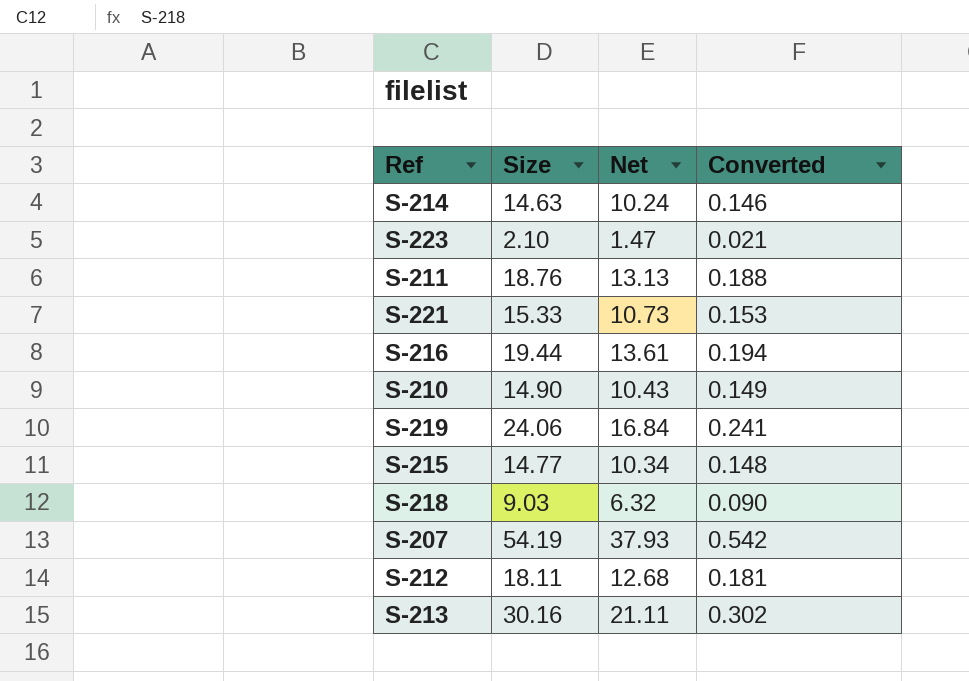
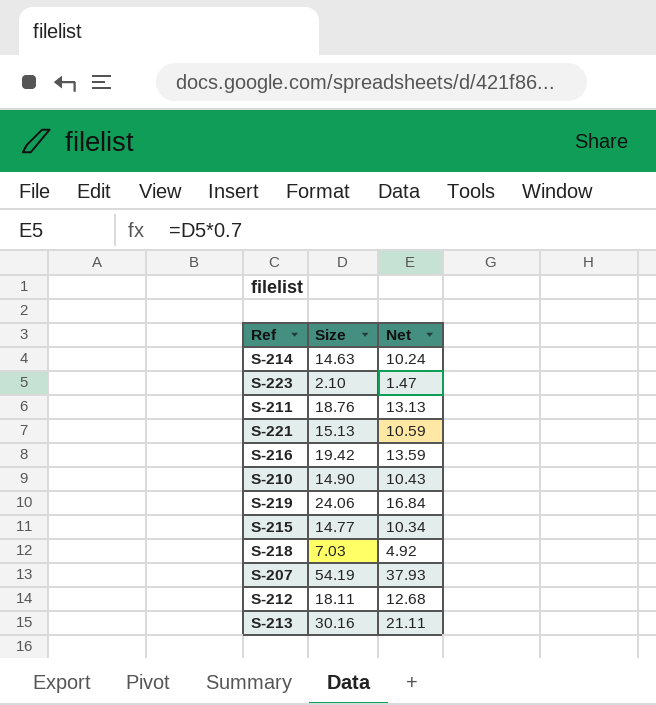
column Converted | formula: [Size] * 0.01 -> none
S-221 | Size: 15.33 -> 15.13
S-221 | Net: 10.73 -> 10.59
S-216 | Size: 19.44 -> 19.42
S-216 | Net: 13.61 -> 13.59
S-218 | Size: 9.03 -> 7.03
S-218 | Net: 6.32 -> 4.92

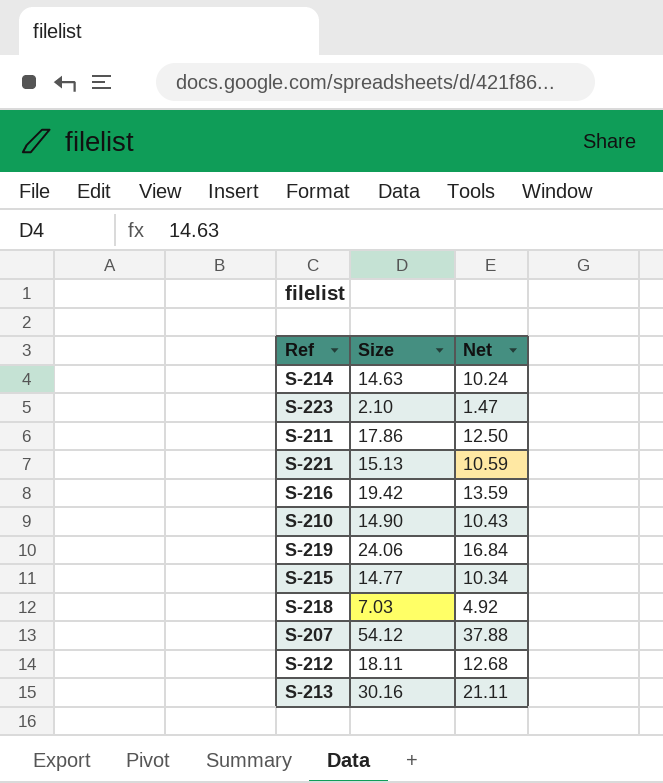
S-211 | Size: 18.76 -> 17.86
S-211 | Net: 13.13 -> 12.50
S-207 | Size: 54.19 -> 54.12
S-207 | Net: 37.93 -> 37.88

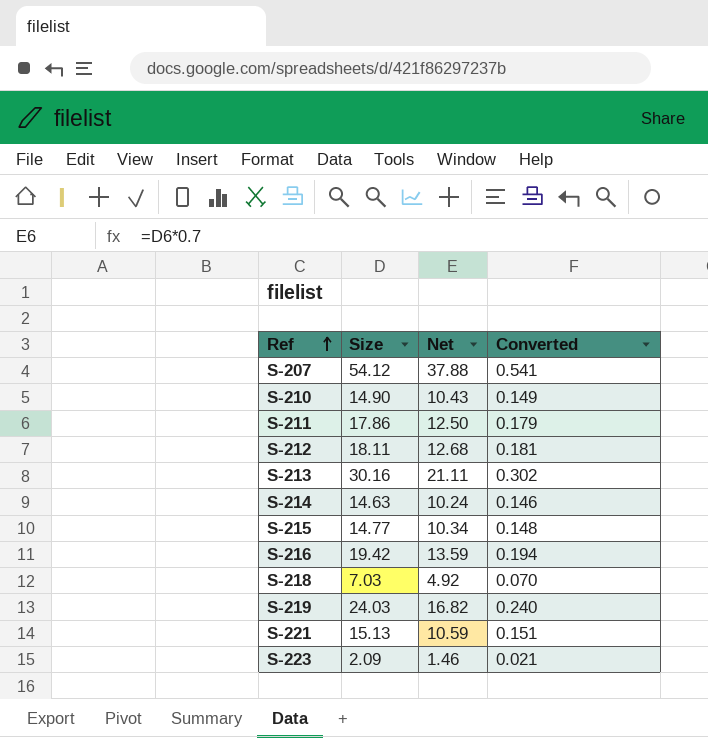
row order: none -> Ref ascending
column Converted | formula: none -> [Size] * 0.01
S-219 | Size: 24.06 -> 24.03
S-219 | Net: 16.84 -> 16.82
S-223 | Size: 2.10 -> 2.09
S-223 | Net: 1.47 -> 1.46

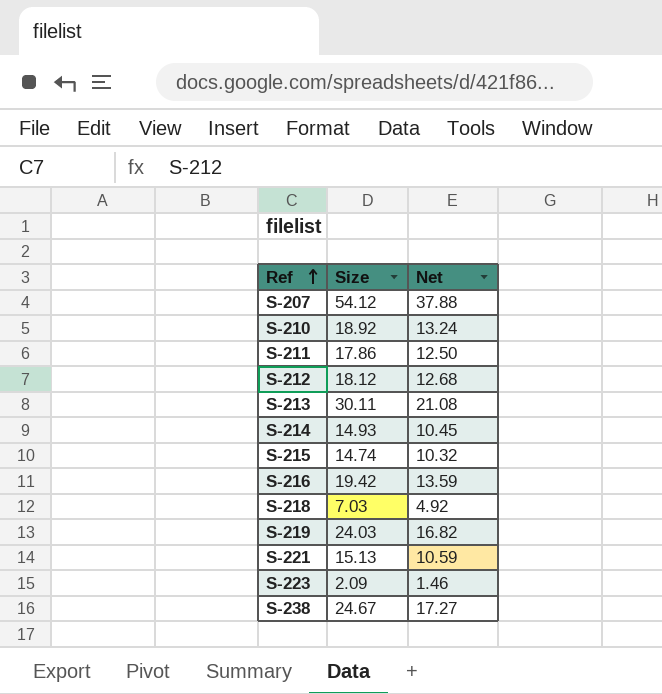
column Converted | formula: [Size] * 0.01 -> none
S-210 | Size: 14.90 -> 18.92
S-210 | Net: 10.43 -> 13.24
S-212 | Size: 18.11 -> 18.12
S-213 | Size: 30.16 -> 30.11
S-213 | Net: 21.11 -> 21.08
S-214 | Size: 14.63 -> 14.93
S-214 | Net: 10.24 -> 10.45
S-215 | Size: 14.77 -> 14.74
S-215 | Net: 10.34 -> 10.32
row S-238: none -> 24.67 | 17.27

